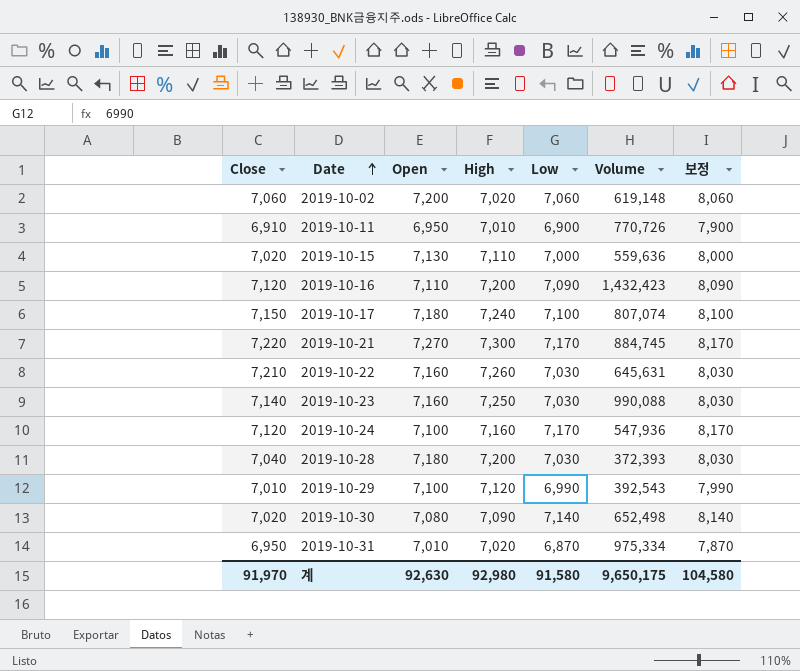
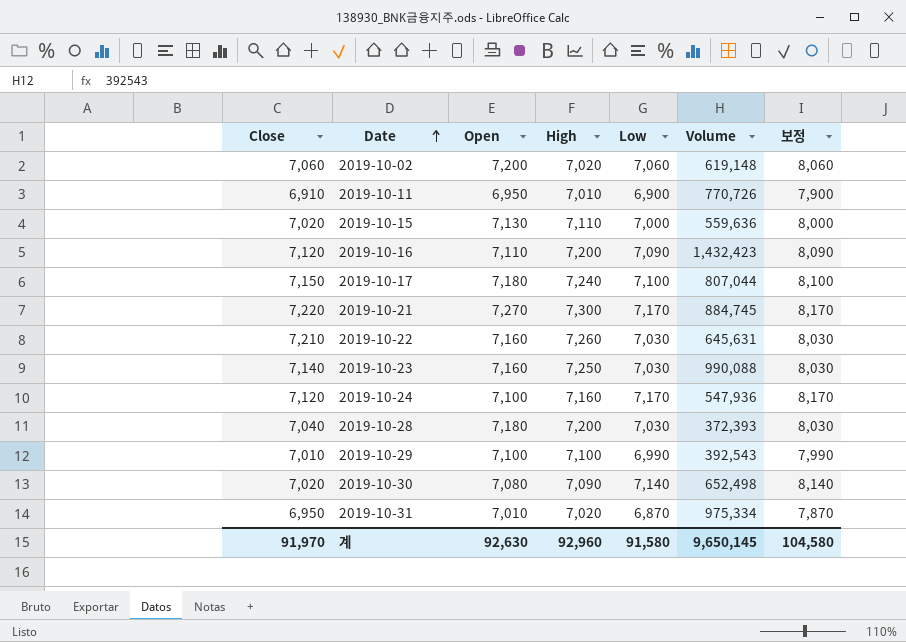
2019-10-17 | Volume: 807,074 -> 807,044
2019-10-29 | High: 7,120 -> 7,100
계 | High: 92,980 -> 92,960
계 | Volume: 9,650,175 -> 9,650,145

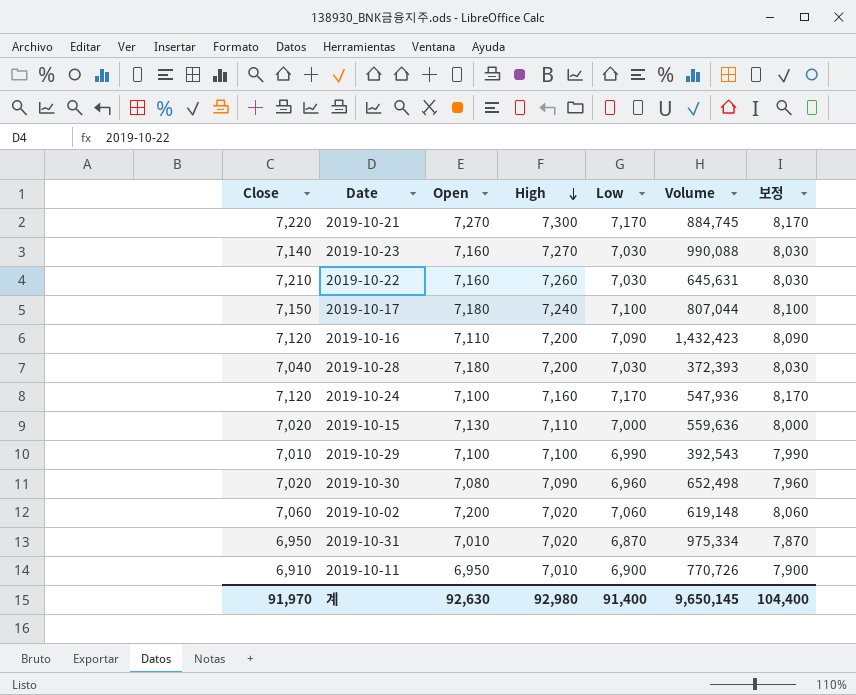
row order: Date ascending -> High descending
2019-10-23 | High: 7,250 -> 7,270
2019-10-30 | Low: 7,140 -> 6,960
2019-10-30 | 보정: 8,140 -> 7,960
계 | High: 92,960 -> 92,980
계 | Low: 91,580 -> 91,400
계 | 보정: 104,580 -> 104,400

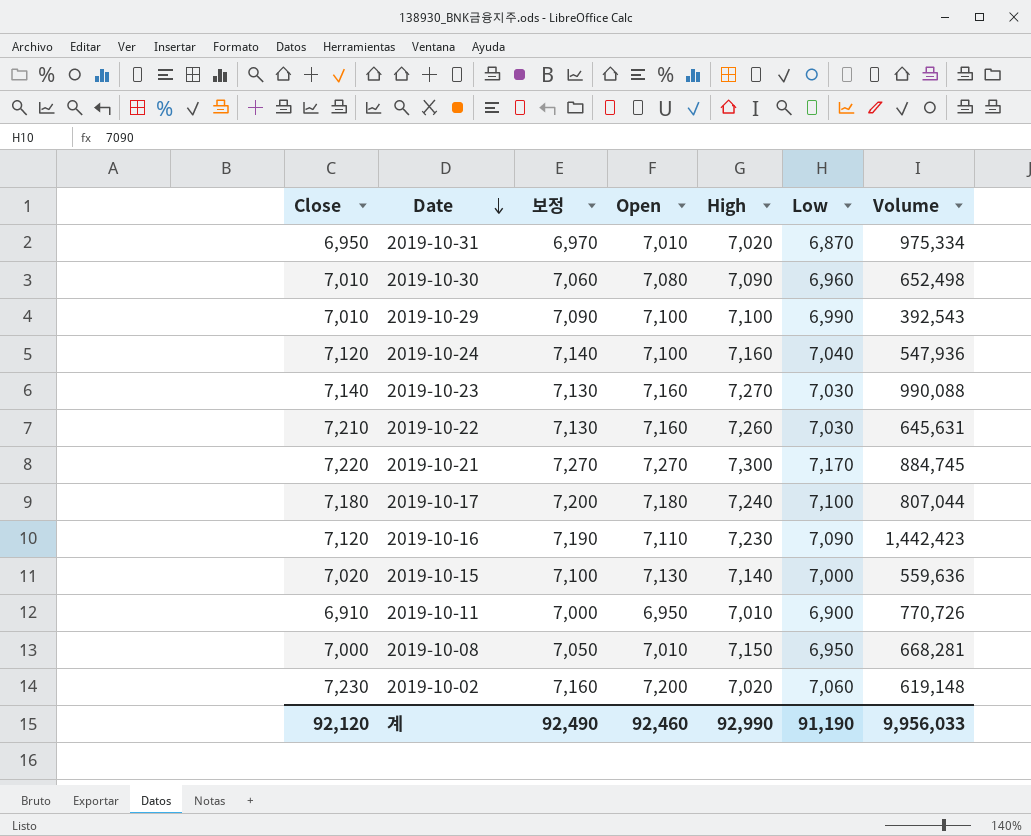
row order: High descending -> Date descending
column 보정 | formula: [Low] + 1000 -> [Low] + 100
column 보정 | position: 7 -> 3
row 2019-10-28: 7,040 | 7,180 | 7,200 | 7,030 | 372,393 | 8,030 -> none
2019-10-30 | Close: 7,020 -> 7,010
2019-10-24 | Low: 7,170 -> 7,040
2019-10-17 | Close: 7,150 -> 7,180
2019-10-16 | High: 7,200 -> 7,230
2019-10-16 | Volume: 1,432,423 -> 1,442,423
2019-10-15 | High: 7,110 -> 7,140
row 2019-10-08: none -> 7,000 | 7,050 | 7,010 | 7,150 | 6,950 | 668,281
2019-10-02 | Close: 7,060 -> 7,230
계 | Close: 91,970 -> 92,120
계 | 보정: 104,400 -> 92,490
계 | Open: 92,630 -> 92,460
계 | High: 92,980 -> 92,990
계 | Low: 91,400 -> 91,190
계 | Volume: 9,650,145 -> 9,956,033

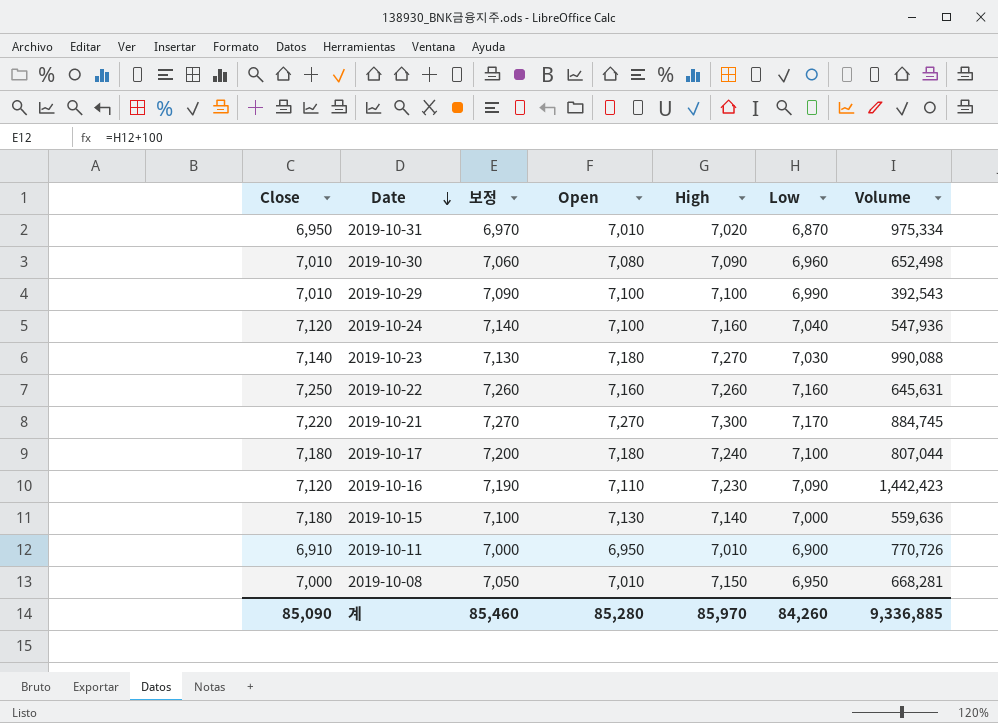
row 2019-10-02: 7,230 | 7,160 | 7,200 | 7,020 | 7,060 | 619,148 -> none
2019-10-23 | Open: 7,160 -> 7,180
2019-10-22 | Close: 7,210 -> 7,250
2019-10-22 | 보정: 7,130 -> 7,260
2019-10-22 | Low: 7,030 -> 7,160
2019-10-15 | Close: 7,020 -> 7,180
계 | Close: 92,120 -> 85,090
계 | 보정: 92,490 -> 85,460
계 | Open: 92,460 -> 85,280
계 | High: 92,990 -> 85,970
계 | Low: 91,190 -> 84,260
계 | Volume: 9,956,033 -> 9,336,885

